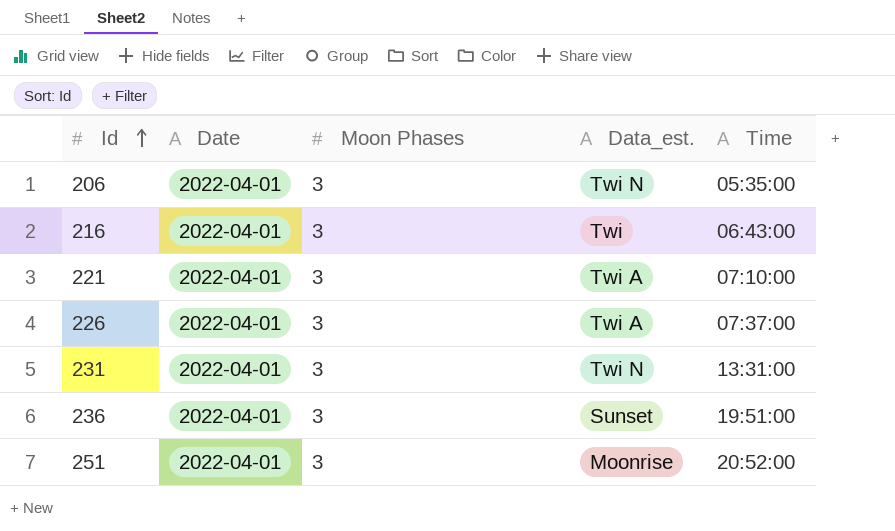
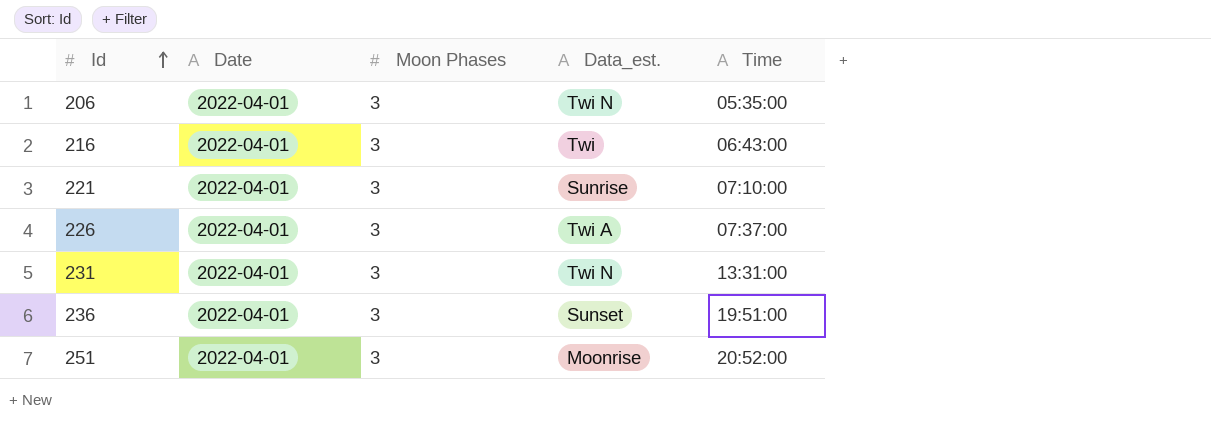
221 | Data_est.: Twi A -> Sunrise

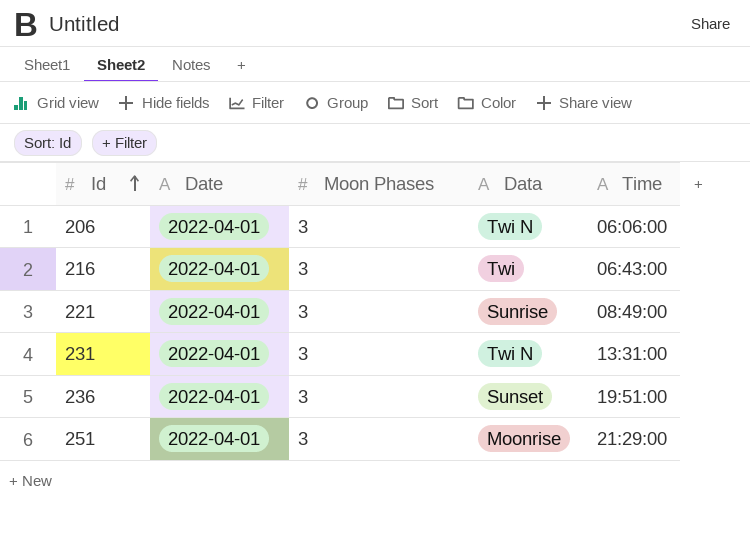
column name: Data_est. -> Data
row 226: 2022-04-01 | 3 | Twi A | 07:37:00 -> none
206 | Time: 05:35:00 -> 06:06:00
221 | Time: 07:10:00 -> 08:49:00
251 | Time: 20:52:00 -> 21:29:00

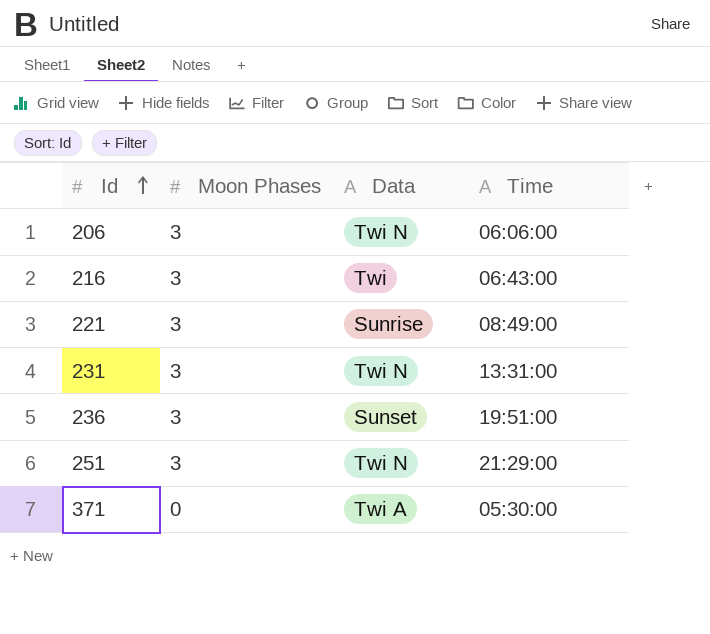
column Date | position: 2 -> none
251 | Data: Moonrise -> Twi N
row 371: none -> 0 | Twi A | 05:30:00

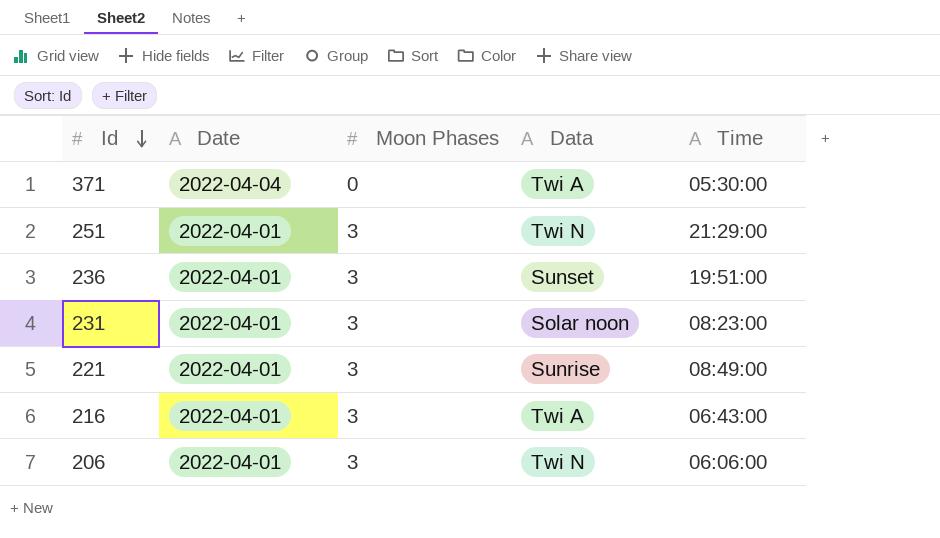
row order: Id ascending -> Id descending
column Date | position: none -> 2
231 | Data: Twi N -> Solar noon
231 | Time: 13:31:00 -> 08:23:00
216 | Data: Twi -> Twi A

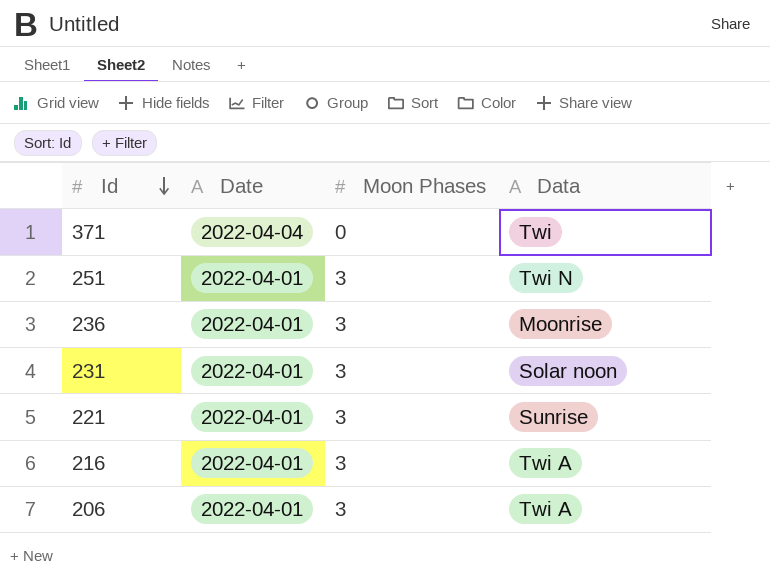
column Time | position: 5 -> none
371 | Data: Twi A -> Twi
236 | Data: Sunset -> Moonrise
206 | Data: Twi N -> Twi A

